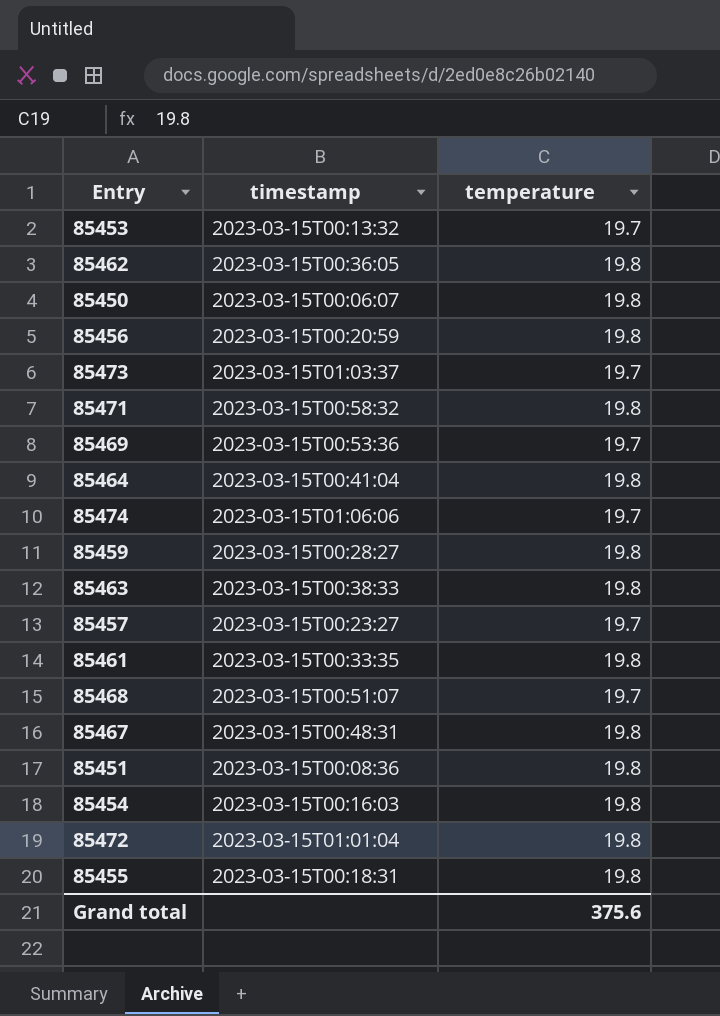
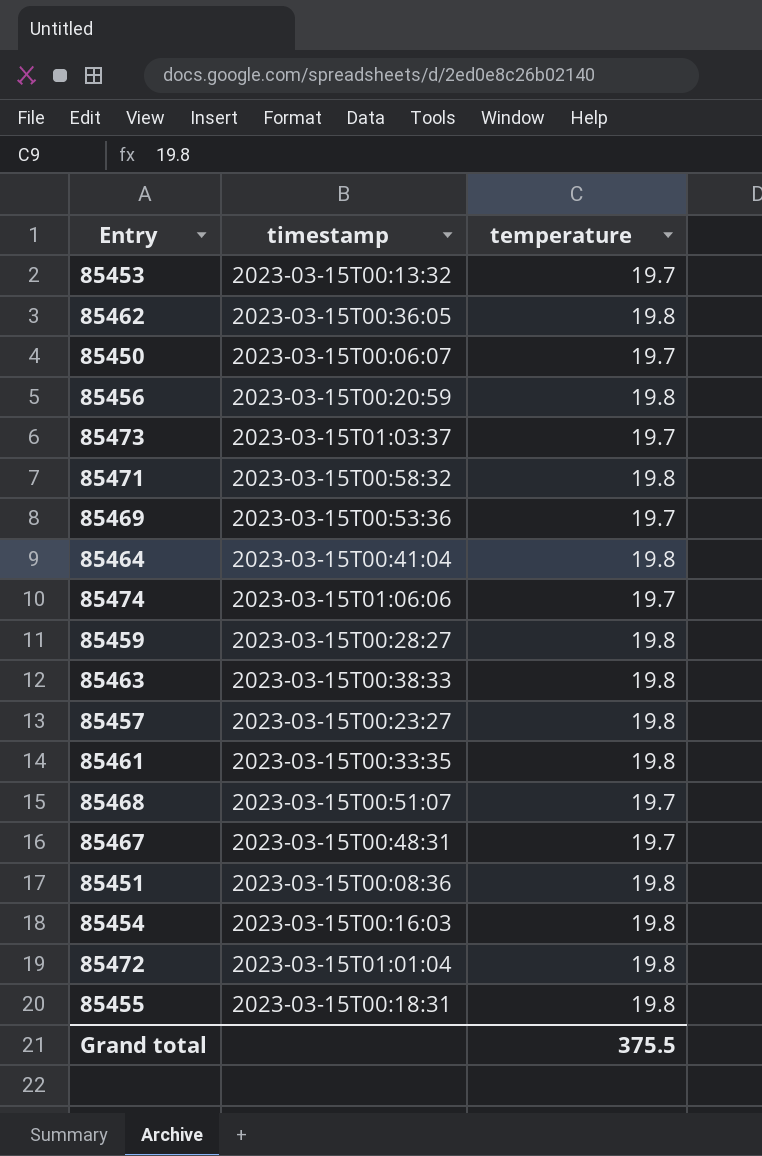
85450 | temperature: 19.8 -> 19.7
85457 | temperature: 19.7 -> 19.8
85467 | temperature: 19.8 -> 19.7
Grand total | temperature: 375.6 -> 375.5

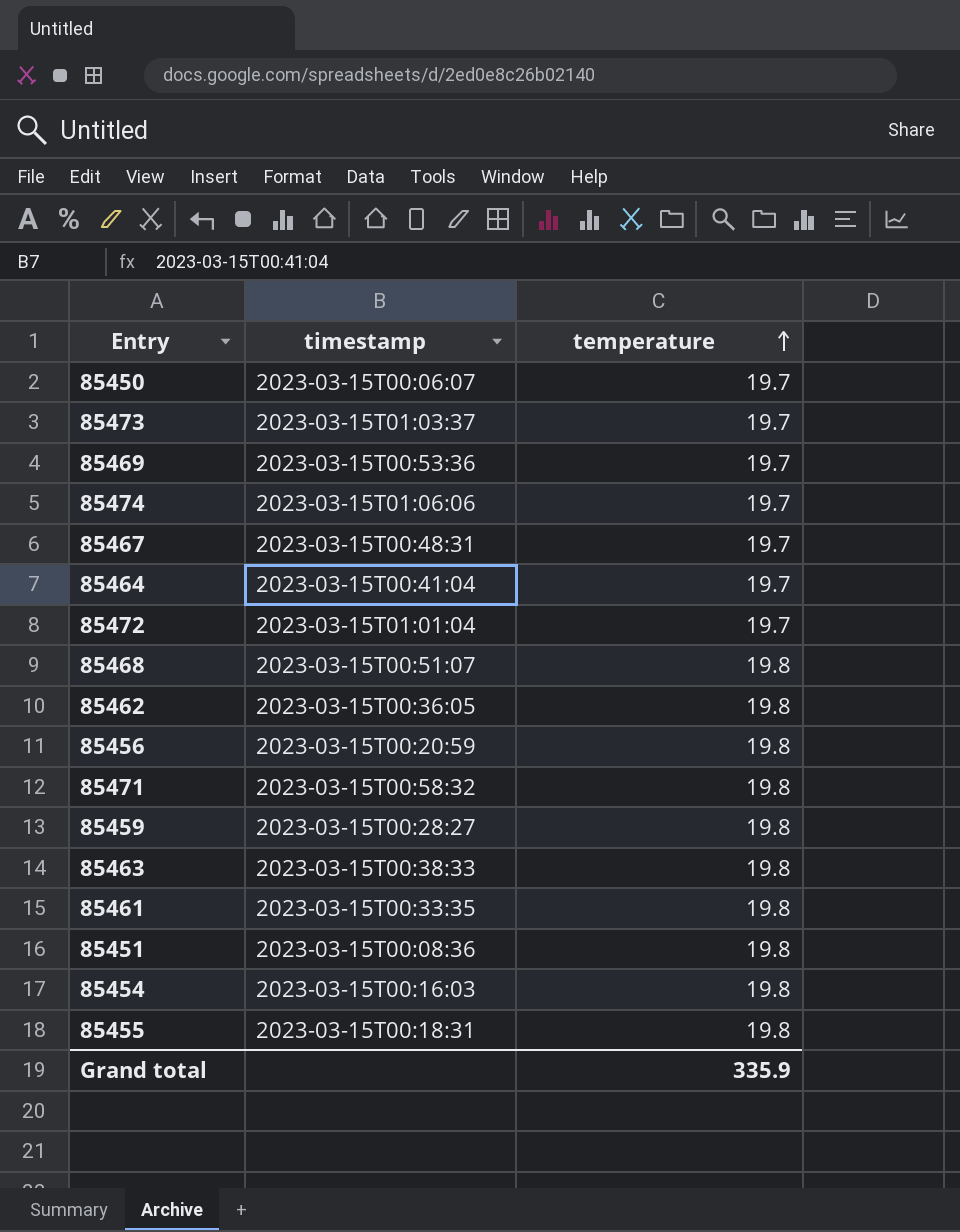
row order: none -> temperature ascending
row 85453: 2023-03-15T00:13:32 | 19.7 -> none
row 85457: 2023-03-15T00:23:27 | 19.8 -> none
85464 | temperature: 19.8 -> 19.7
85472 | temperature: 19.8 -> 19.7
85468 | temperature: 19.7 -> 19.8
Grand total | temperature: 375.5 -> 335.9

